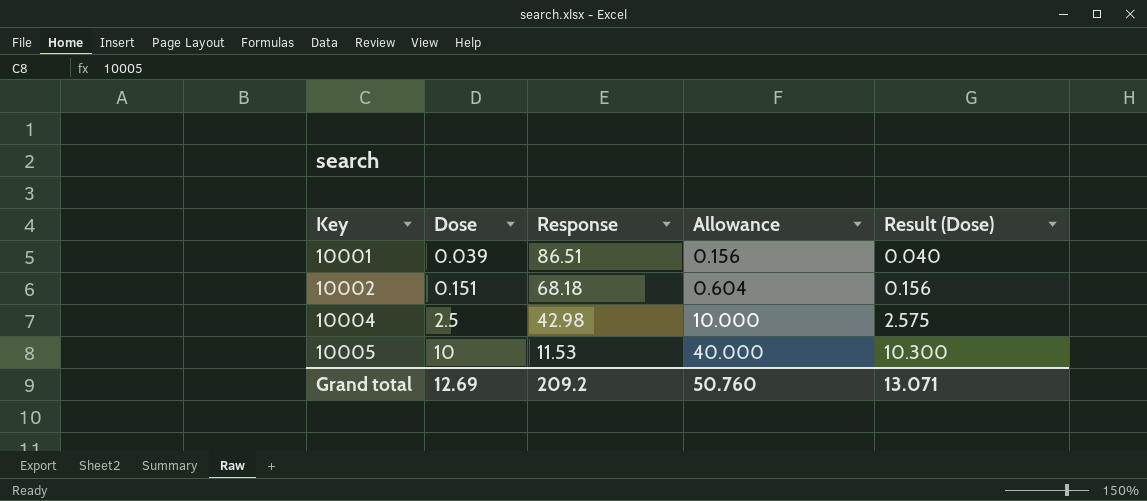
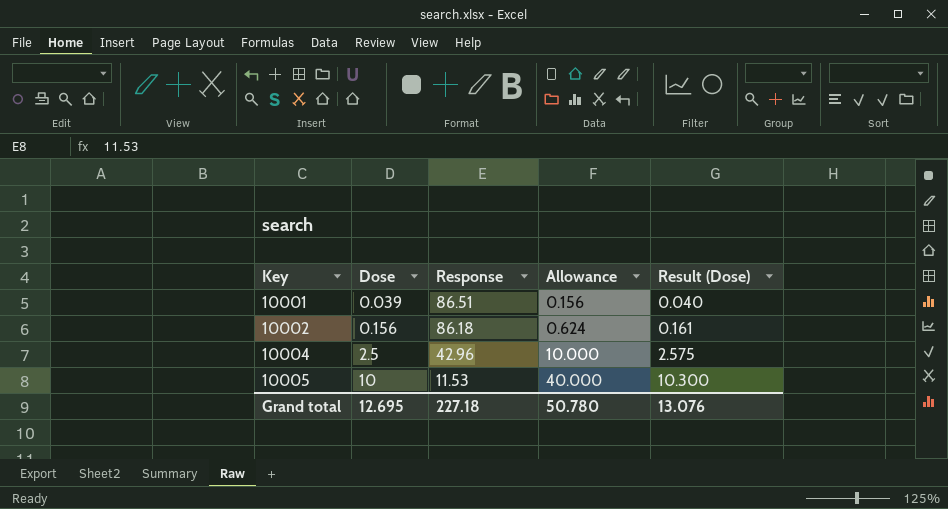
10002 | Dose: 0.151 -> 0.156
10002 | Response: 68.18 -> 86.18
10002 | Allowance: 0.604 -> 0.624
10002 | Result (Dose): 0.156 -> 0.161
10004 | Response: 42.98 -> 42.96
Grand total | Dose: 12.69 -> 12.695
Grand total | Response: 209.2 -> 227.18
Grand total | Allowance: 50.760 -> 50.780
Grand total | Result (Dose): 13.071 -> 13.076

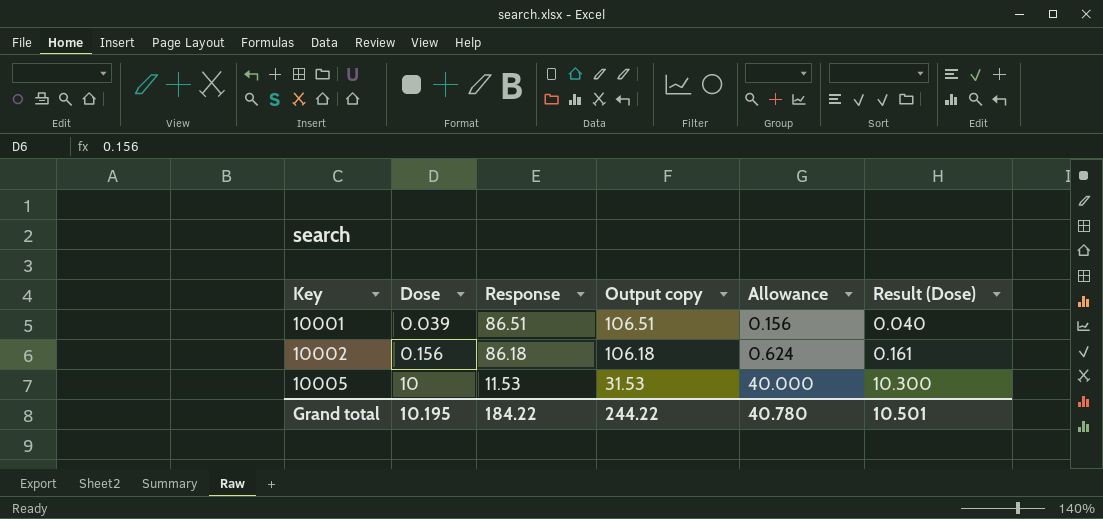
column Output copy | formula: none -> [Response] + 20
row 10004: 2.5 | 42.96 | 10.000 | 2.575 -> none
Grand total | Dose: 12.695 -> 10.195
Grand total | Response: 227.18 -> 184.22
Grand total | Allowance: 50.780 -> 40.780
Grand total | Result (Dose): 13.076 -> 10.501

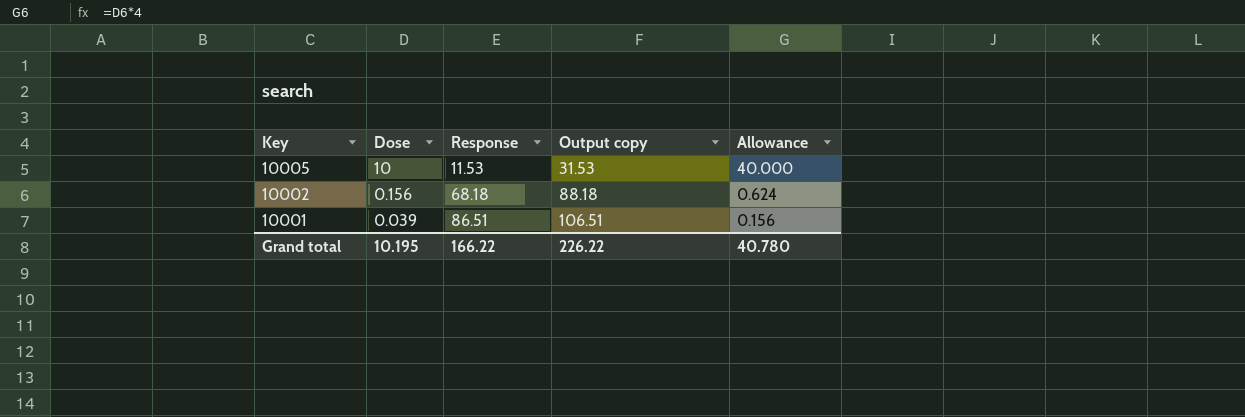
row order: Key ascending -> Key descending
column Result (Dose) | formula: [Dose] * 1.03 -> none
10002 | Response: 86.18 -> 68.18
10002 | Output copy: 106.18 -> 88.18
Grand total | Response: 184.22 -> 166.22
Grand total | Output copy: 244.22 -> 226.22

